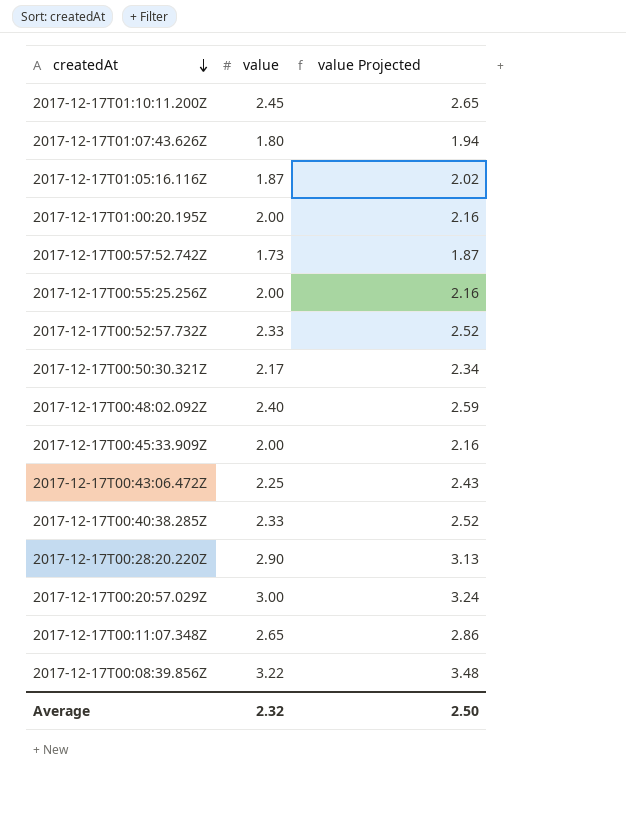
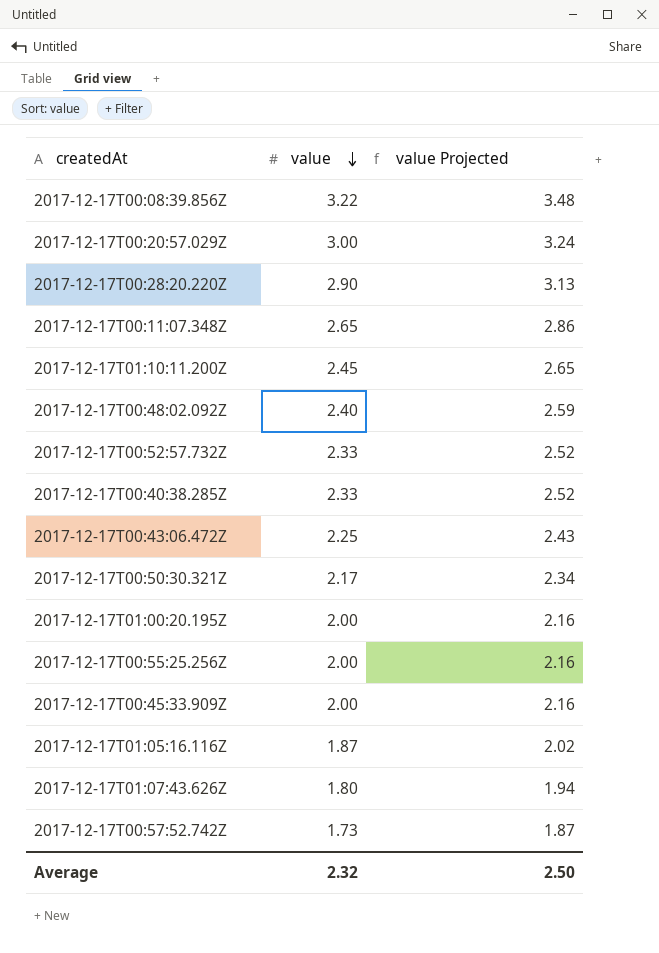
row order: createdAt descending -> value descending

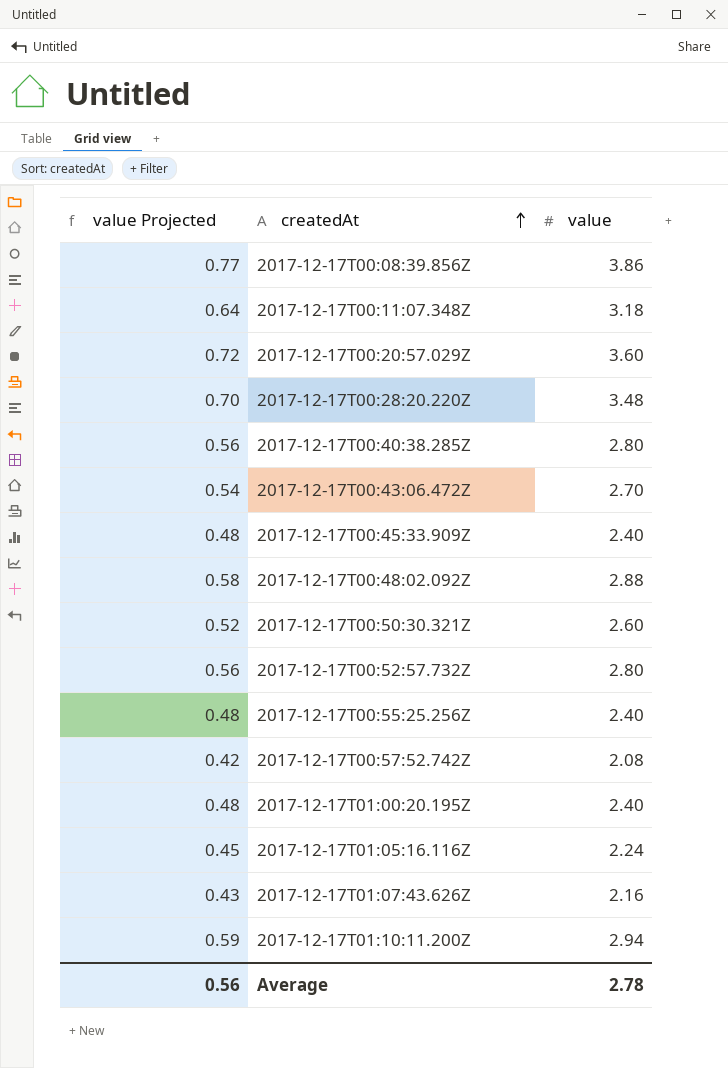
row order: value descending -> createdAt ascending
column value Projected | formula: [value] * 1.08 -> [value] * 0.2
column value Projected | position: 3 -> 1
2017-12-17T00:08:39.856Z | value: 3.22 -> 3.86
2017-12-17T00:11:07.348Z | value: 2.65 -> 3.18
2017-12-17T00:20:57.029Z | value: 3.00 -> 3.60
2017-12-17T00:28:20.220Z | value: 2.90 -> 3.48
2017-12-17T00:40:38.285Z | value: 2.33 -> 2.80
2017-12-17T00:43:06.472Z | value: 2.25 -> 2.70
2017-12-17T00:45:33.909Z | value: 2.00 -> 2.40
2017-12-17T00:48:02.092Z | value: 2.40 -> 2.88
2017-12-17T00:50:30.321Z | value: 2.17 -> 2.60
2017-12-17T00:52:57.732Z | value: 2.33 -> 2.80
2017-12-17T00:55:25.256Z | value: 2.00 -> 2.40
2017-12-17T00:57:52.742Z | value: 1.73 -> 2.08
2017-12-17T01:00:20.195Z | value: 2.00 -> 2.40
2017-12-17T01:05:16.116Z | value: 1.87 -> 2.24
2017-12-17T01:07:43.626Z | value: 1.80 -> 2.16
2017-12-17T01:10:11.200Z | value: 2.45 -> 2.94
Average | value Projected: 2.50 -> 0.56
Average | value: 2.32 -> 2.78

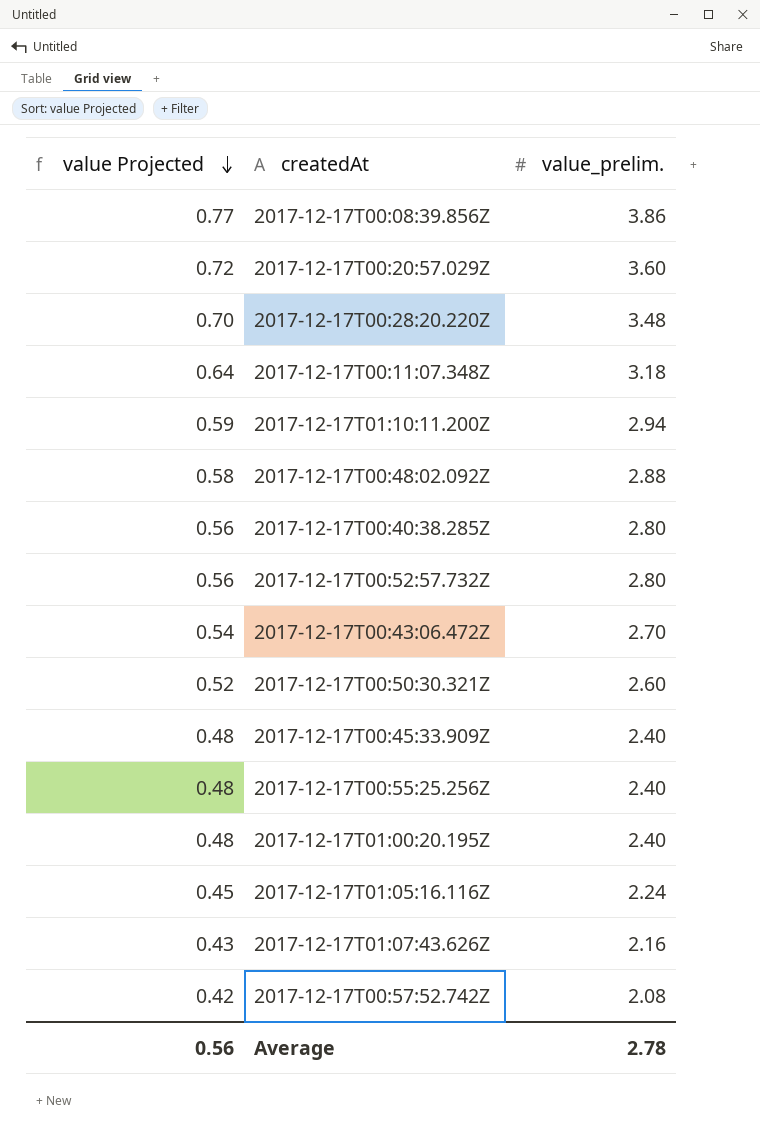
row order: createdAt ascending -> value Projected descending
column name: value -> value_prelim.

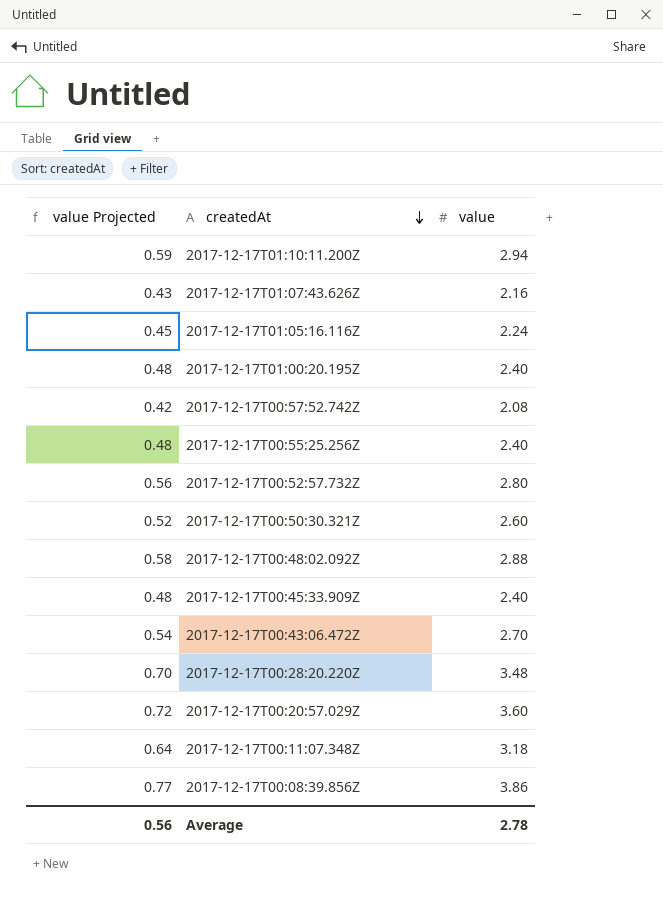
row order: value Projected descending -> createdAt descending
column name: value_prelim. -> value
row 2017-12-17T00:40:38.285Z: 0.56 | 2.80 -> none

